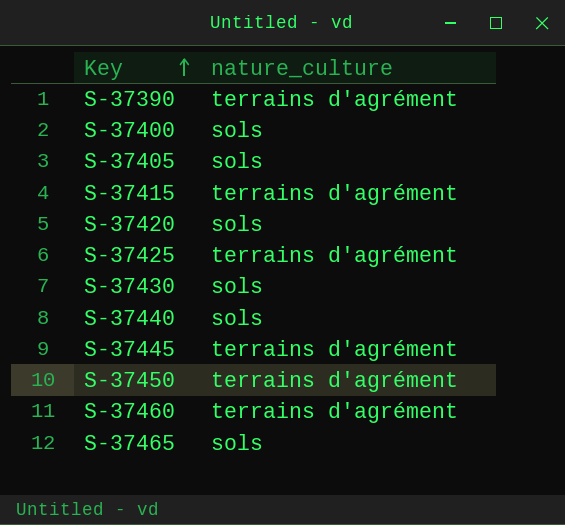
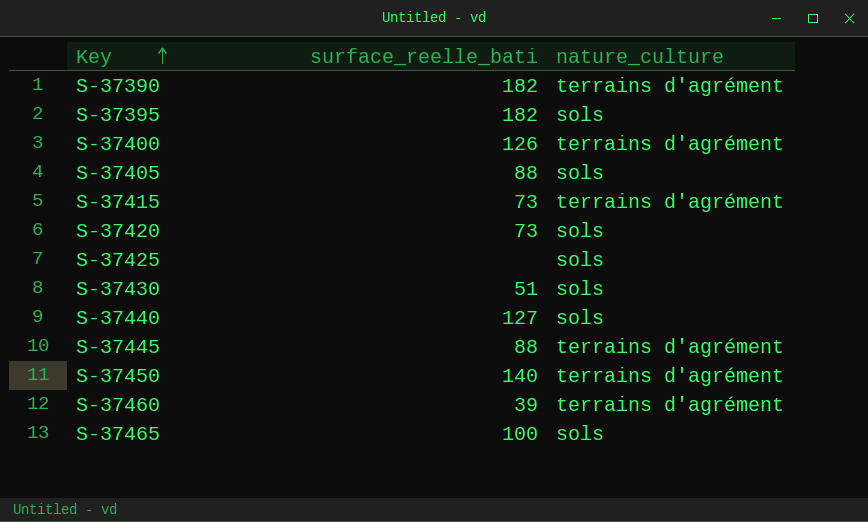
column surface_reelle_bati | position: none -> 2
row S-37395: none -> 182 | sols
S-37400 | nature_culture: sols -> terrains d'agrément
S-37425 | nature_culture: terrains d'agrément -> sols

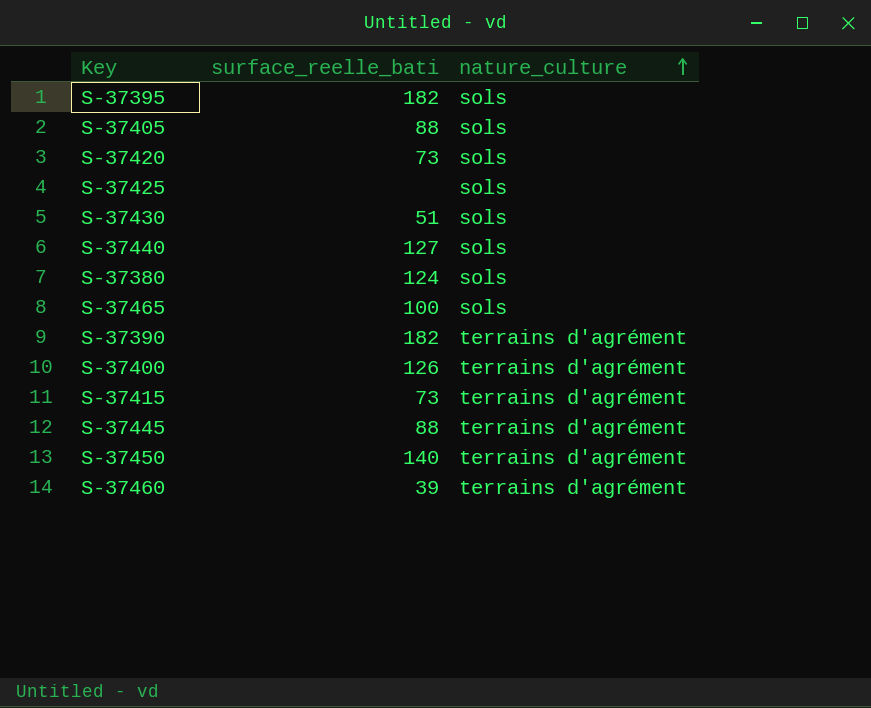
row order: Key ascending -> nature_culture ascending
row S-37380: none -> 124 | sols

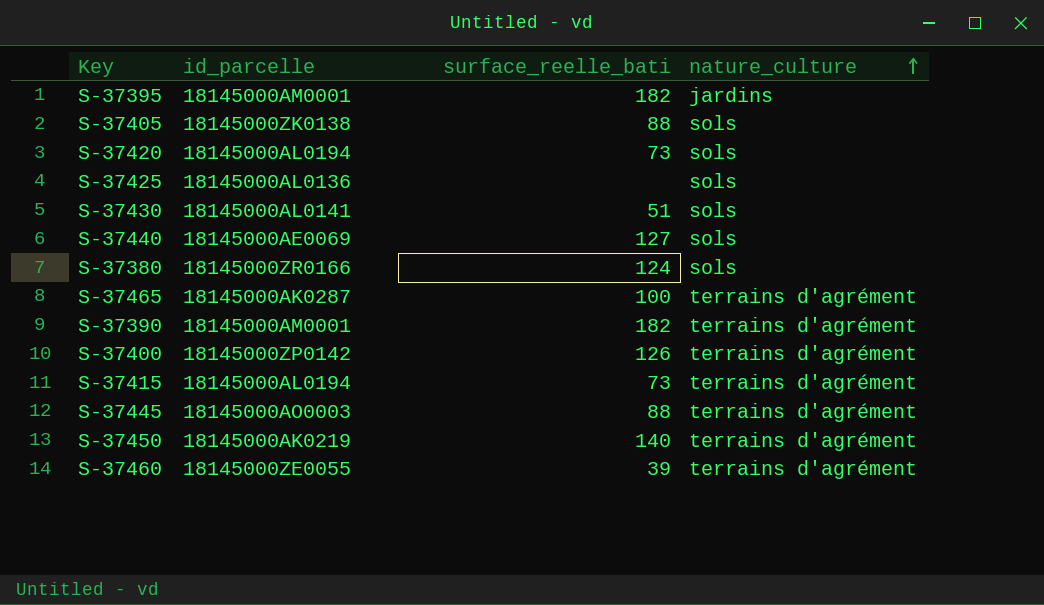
column id_parcelle | position: none -> 2
S-37395 | nature_culture: sols -> jardins
S-37465 | nature_culture: sols -> terrains d'agrément

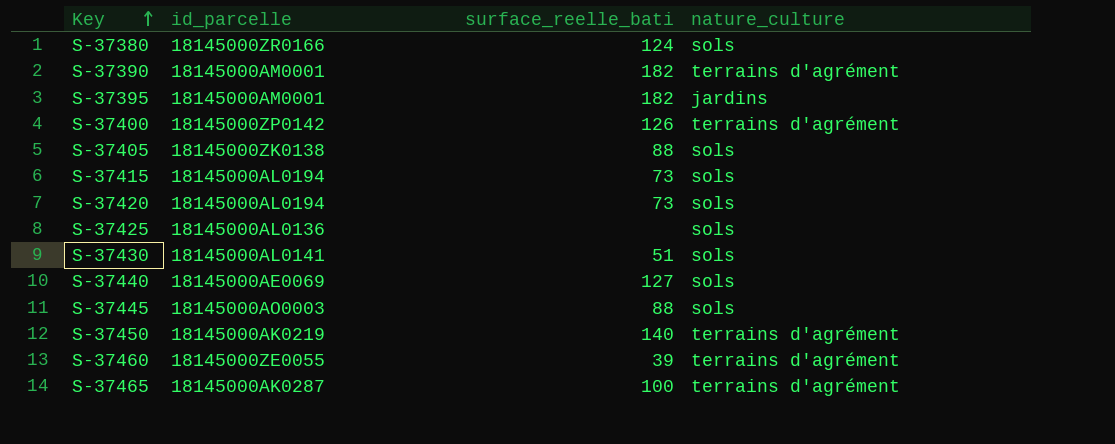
row order: nature_culture ascending -> Key ascending
S-37415 | nature_culture: terrains d'agrément -> sols
S-37445 | nature_culture: terrains d'agrément -> sols

